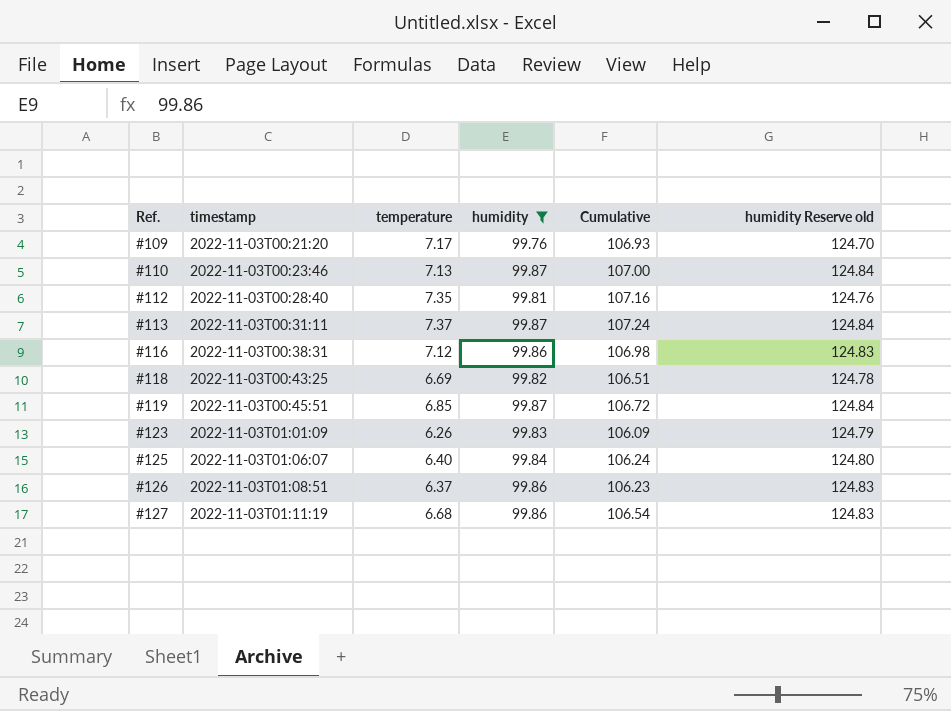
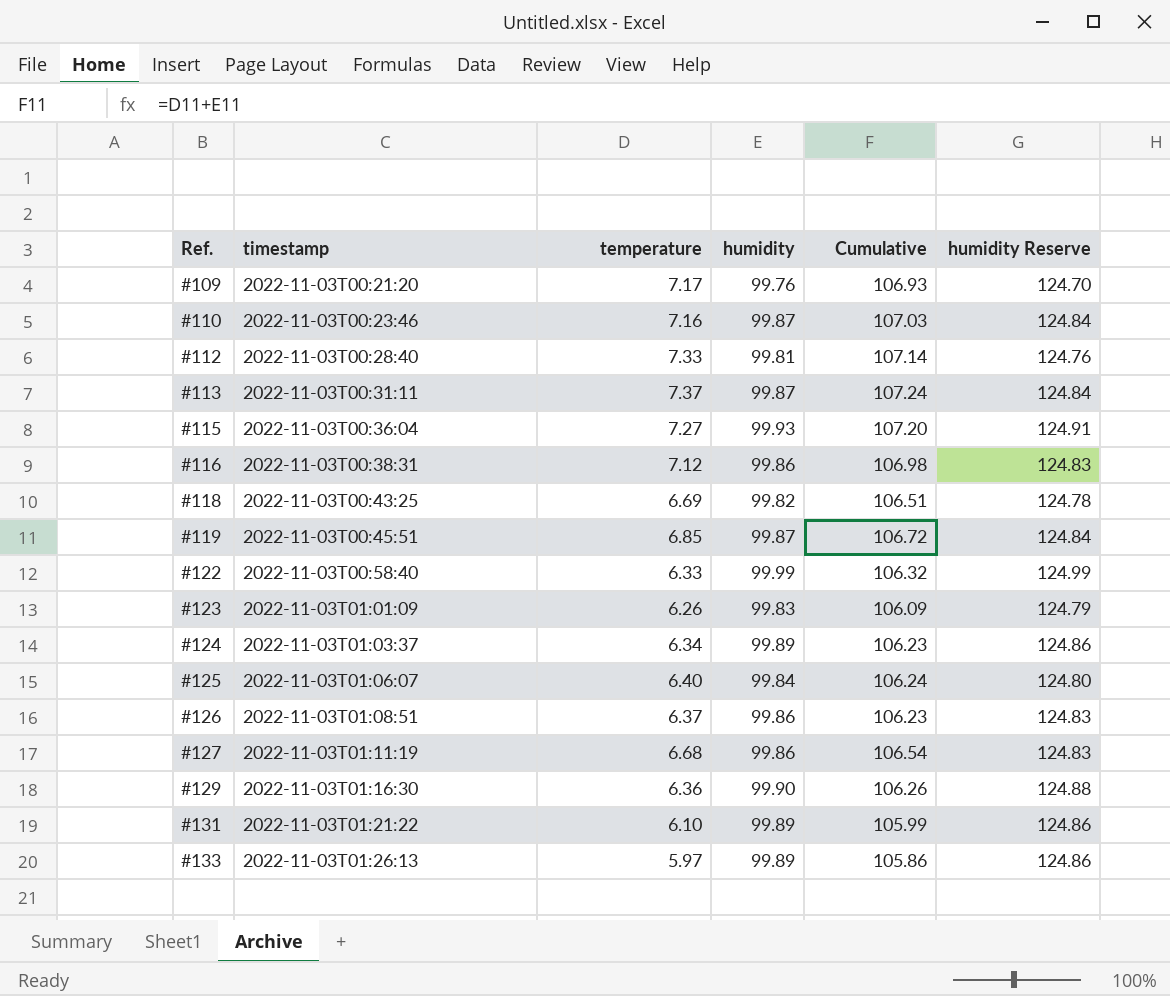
filter: humidity <= 99.87 -> none
column name: humidity Reserve old -> humidity Reserve
#110 | temperature: 7.13 -> 7.16
#110 | Cumulative: 107.00 -> 107.03
#112 | temperature: 7.35 -> 7.33
#112 | Cumulative: 107.16 -> 107.14

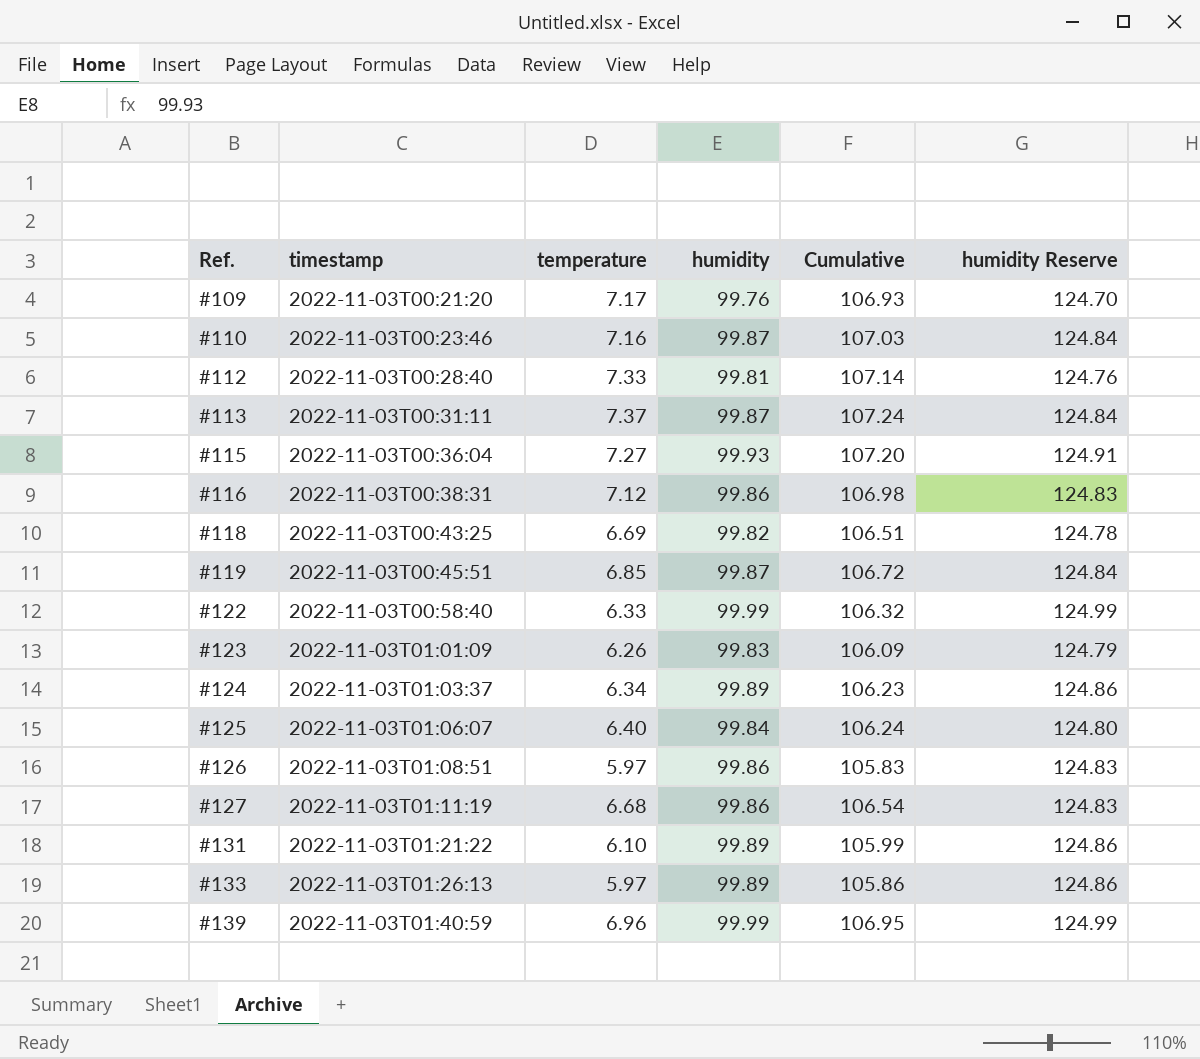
row #129: 2022-11-03T01:16:30 | 6.36 | 99.90 | 106.26 | 124.88 -> none
#126 | temperature: 6.37 -> 5.97
#126 | Cumulative: 106.23 -> 105.83
row #139: none -> 2022-11-03T01:40:59 | 6.96 | 99.99 | 106.95 | 124.99

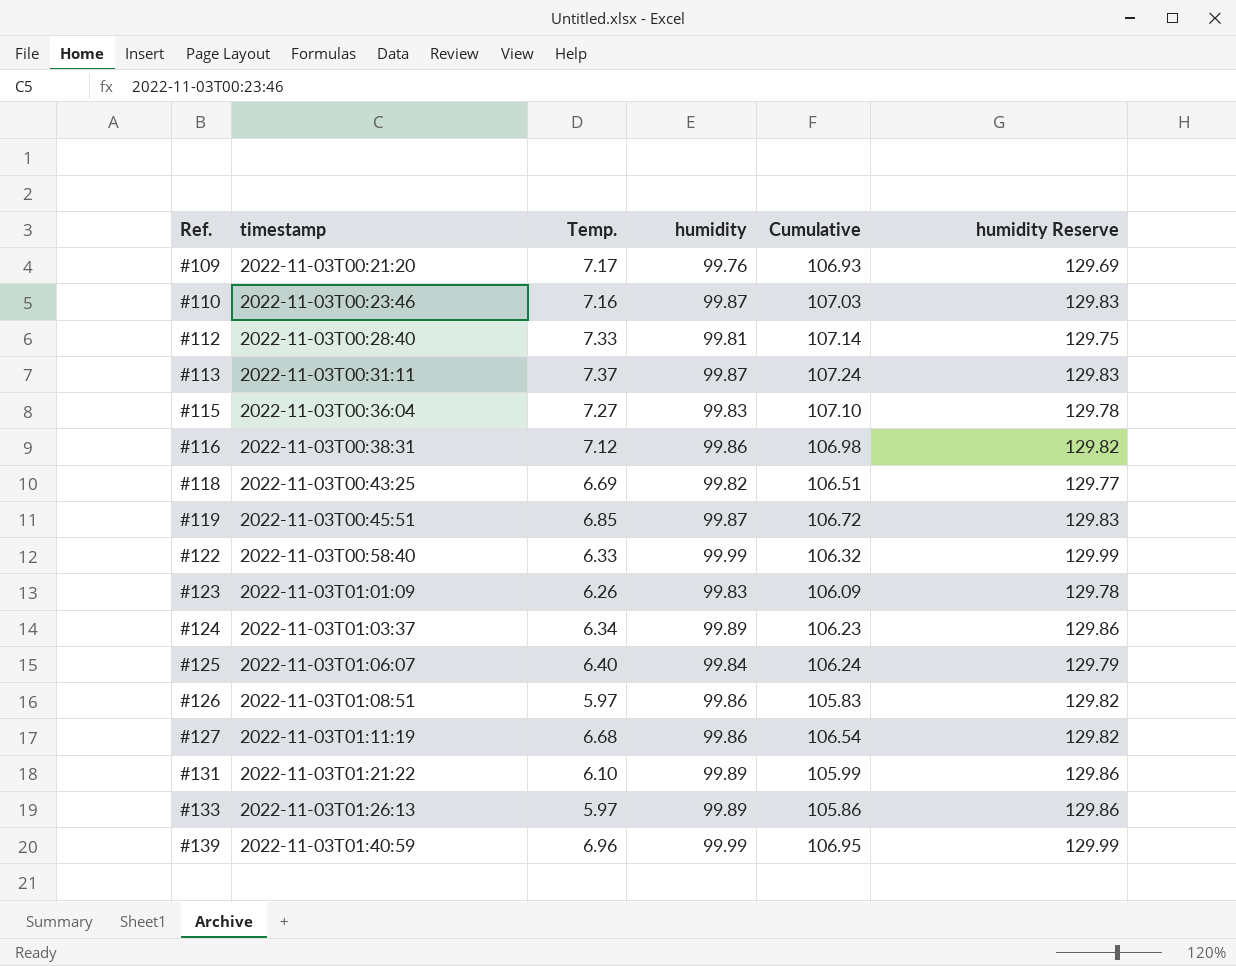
column name: temperature -> Temp.
column humidity Reserve | formula: [humidity] * 1.25 -> [humidity] * 1.3
#115 | humidity: 99.93 -> 99.83
#115 | Cumulative: 107.20 -> 107.10

